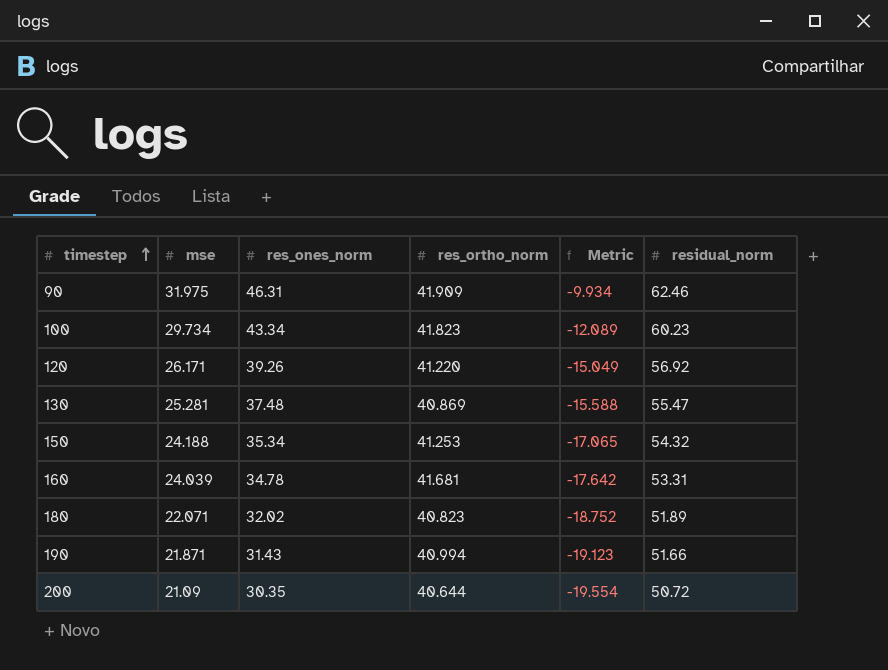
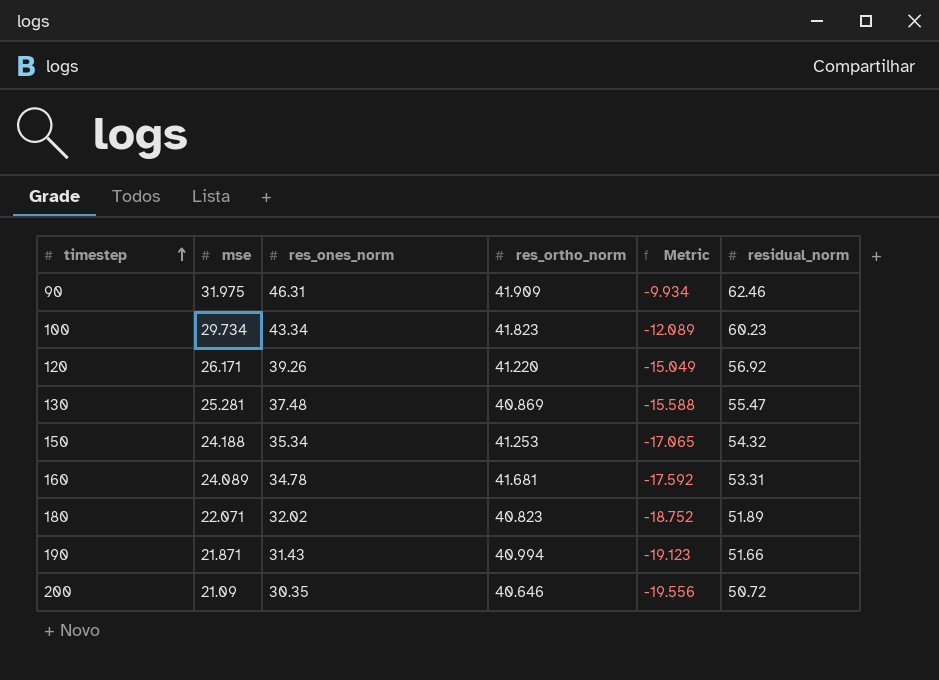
160 | mse: 24.039 -> 24.089
160 | Metric: -17.642 -> -17.592
200 | res_ortho_norm: 40.644 -> 40.646
200 | Metric: -19.554 -> -19.556

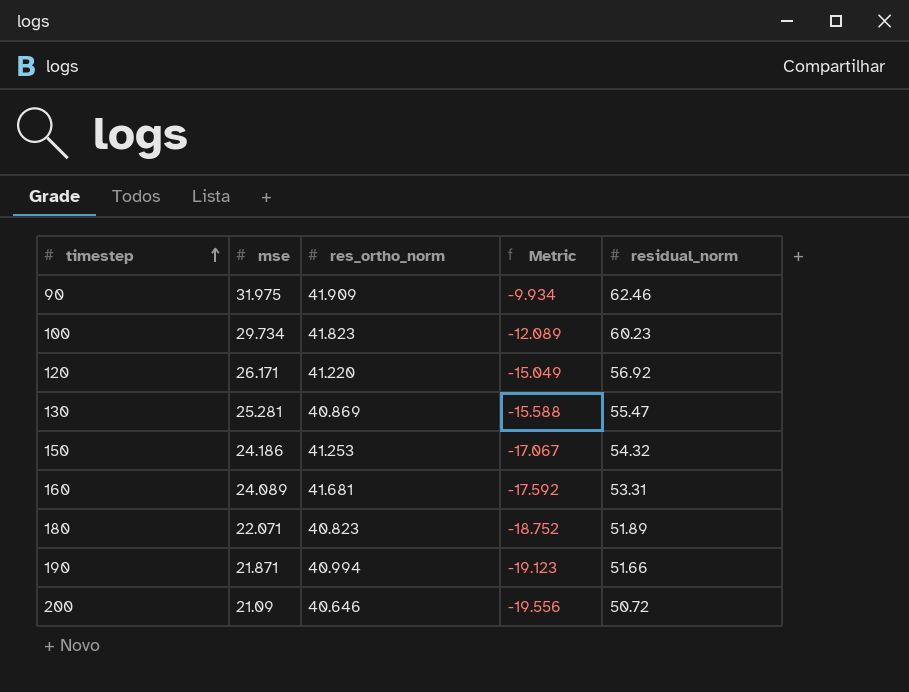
column res_ones_norm | position: 3 -> none
150 | mse: 24.188 -> 24.186
150 | Metric: -17.065 -> -17.067

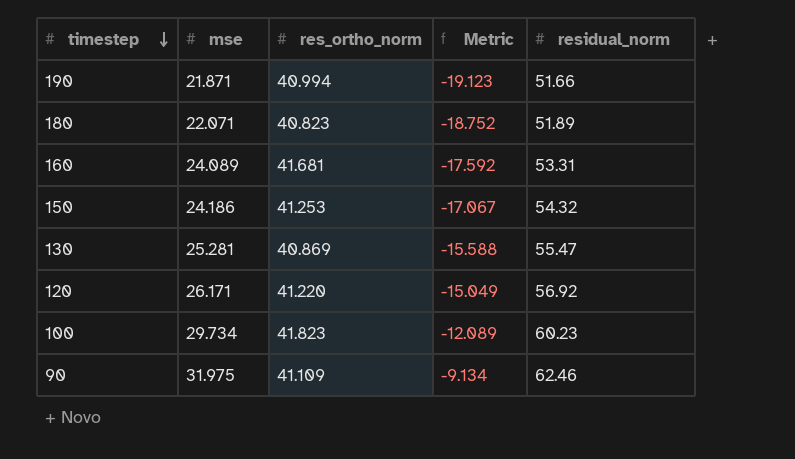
row order: timestep ascending -> timestep descending
row 200: 21.09 | 40.646 | -19.556 | 50.72 -> none
90 | res_ortho_norm: 41.909 -> 41.109
90 | Metric: -9.934 -> -9.134

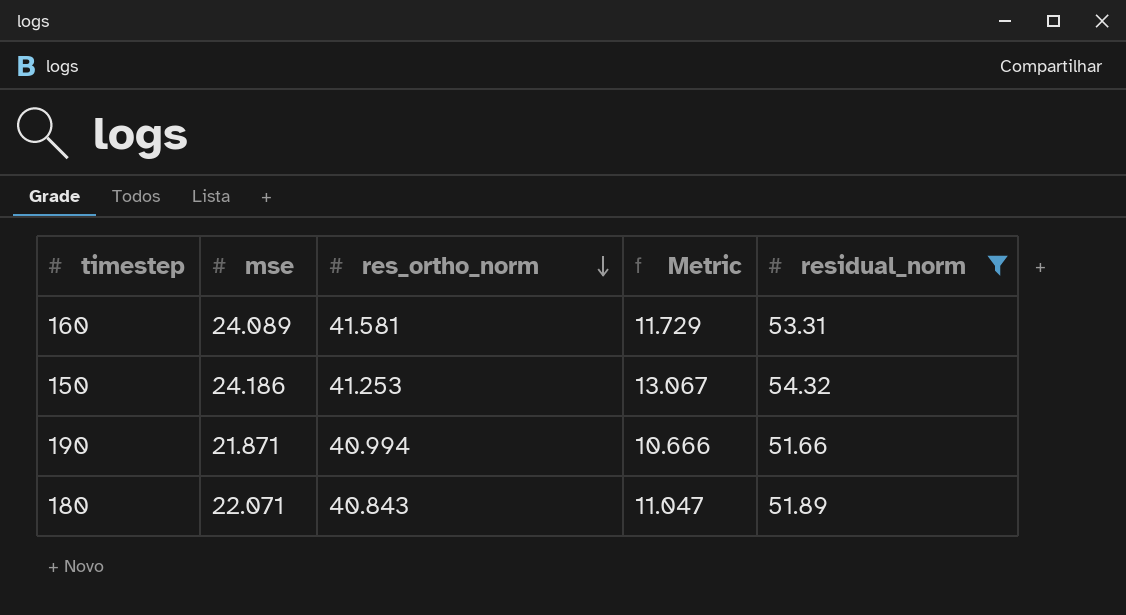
filter: none -> residual_norm <= 54.32
row order: timestep descending -> res_ortho_norm descending
column Metric | formula: [mse] - [res_ortho_norm] -> [residual_norm] - [res_ortho_norm]
160 | res_ortho_norm: 41.681 -> 41.581
180 | res_ortho_norm: 40.823 -> 40.843

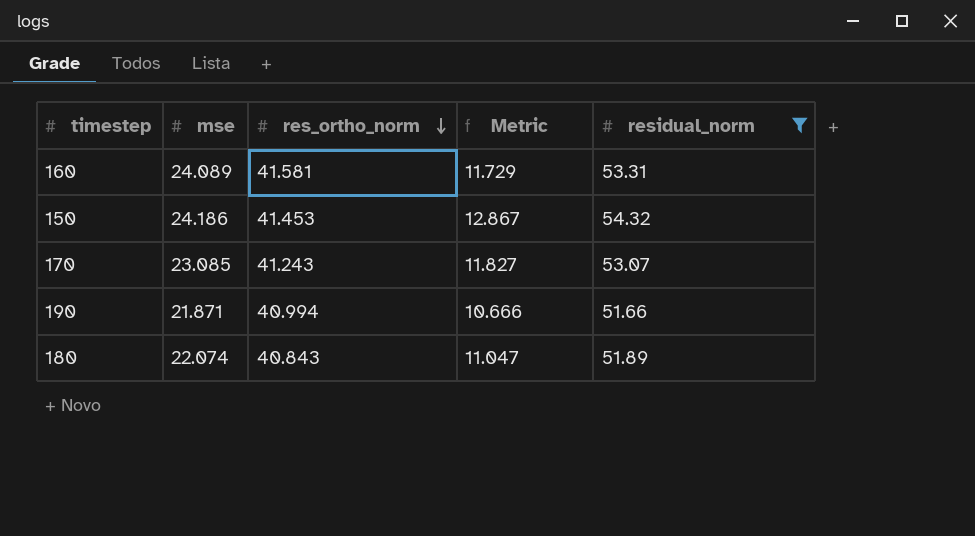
150 | res_ortho_norm: 41.253 -> 41.453
150 | Metric: 13.067 -> 12.867
row 170: none -> 23.085 | 41.243 | 11.827 | 53.07
180 | mse: 22.071 -> 22.074

